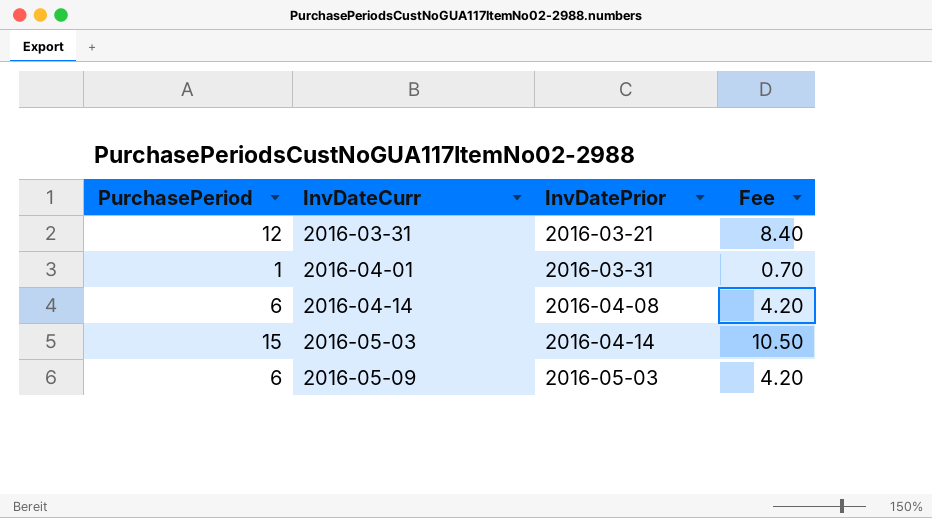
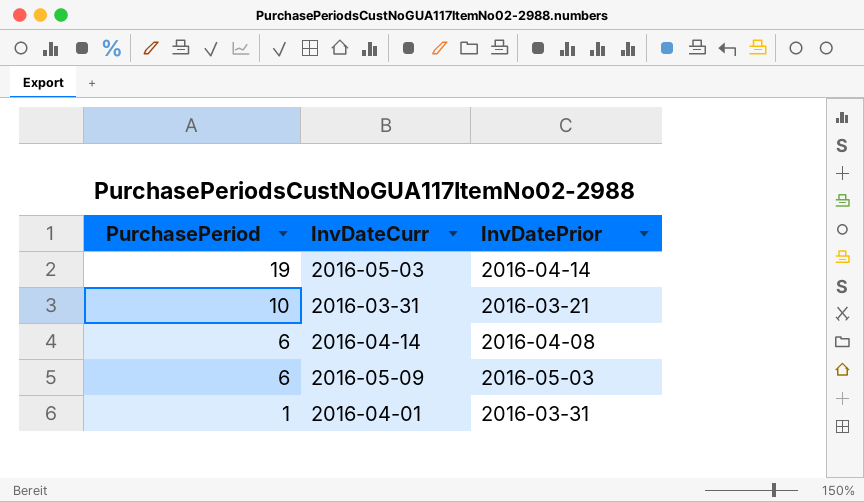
row order: InvDateCurr ascending -> PurchasePeriod descending
column Fee | formula: [PurchasePeriod] * 0.7 -> none
2016-05-03 | PurchasePeriod: 15 -> 19
2016-03-31 | PurchasePeriod: 12 -> 10

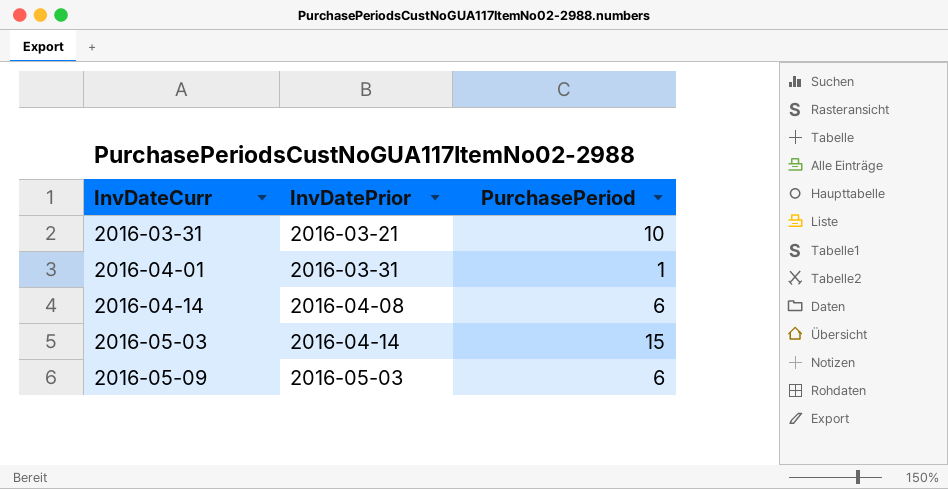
row order: PurchasePeriod descending -> InvDateCurr ascending
column PurchasePeriod | position: 1 -> 3
2016-05-03 | PurchasePeriod: 19 -> 15

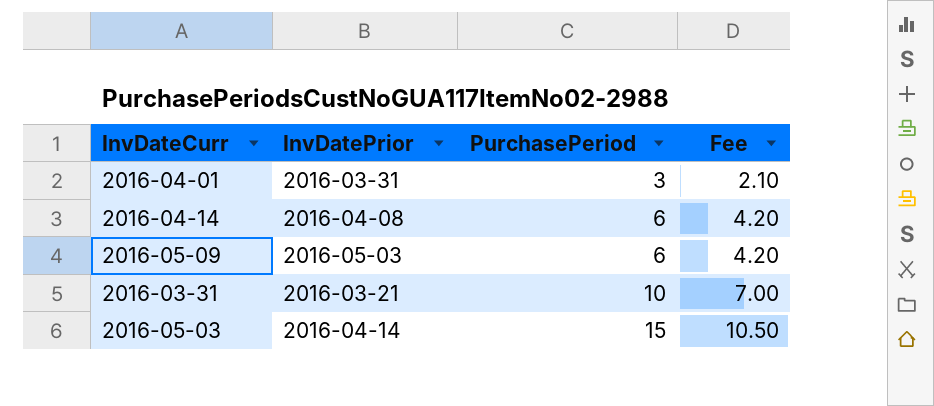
row order: InvDateCurr ascending -> PurchasePeriod ascending
column Fee | formula: none -> [PurchasePeriod] * 0.7
2016-04-01 | PurchasePeriod: 1 -> 3

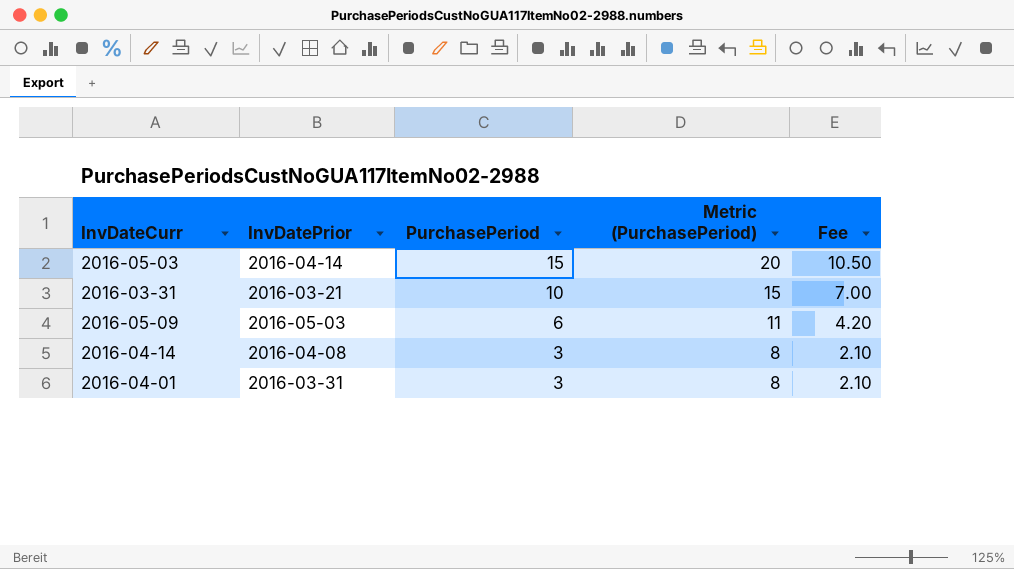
row order: PurchasePeriod ascending -> PurchasePeriod descending
column Metric (PurchasePeriod) | formula: none -> [PurchasePeriod] + 5
2016-04-14 | PurchasePeriod: 6 -> 3
2016-04-14 | Fee: 4.20 -> 2.10

